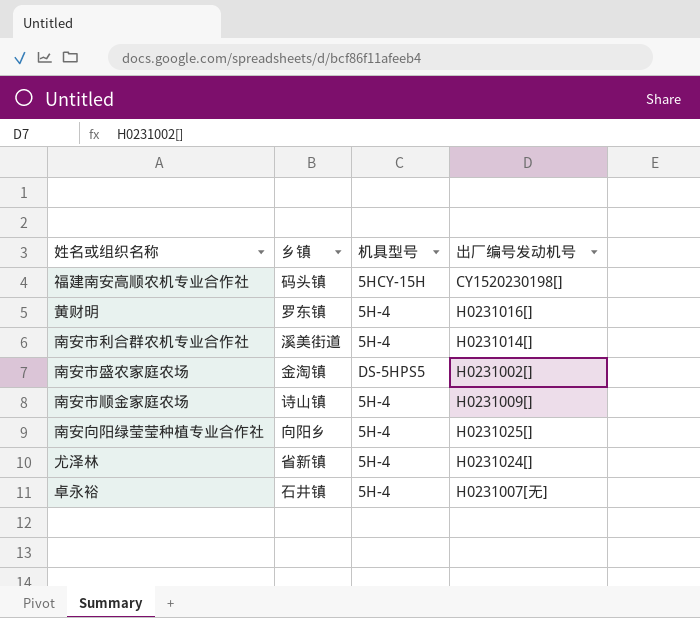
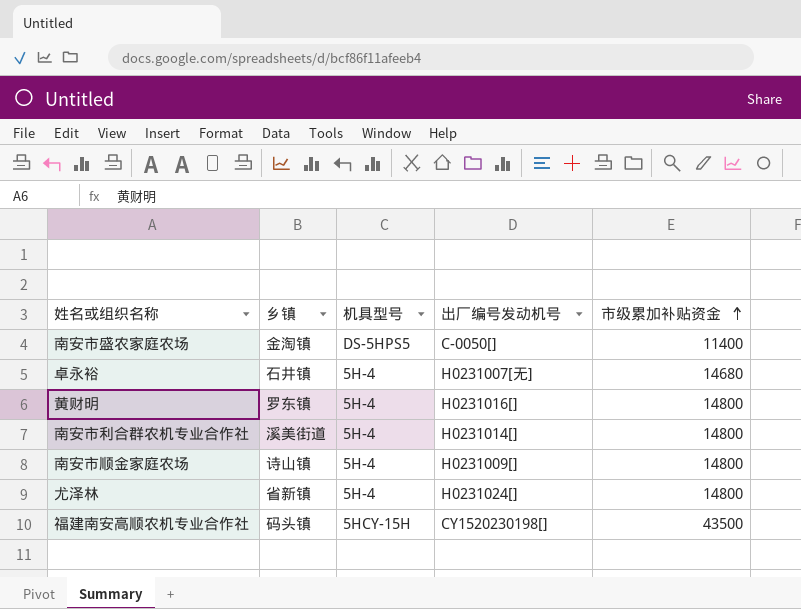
row order: none -> 市级累加补贴资金 ascending
column 市级累加补贴资金 | position: none -> 5
row 南安向阳绿莹莹种植专业合作社: 向阳乡 | 5H-4 | H0231025[] -> none
南安市盛农家庭农场 | 出厂编号发动机号: H0231002[] -> C-0050[]

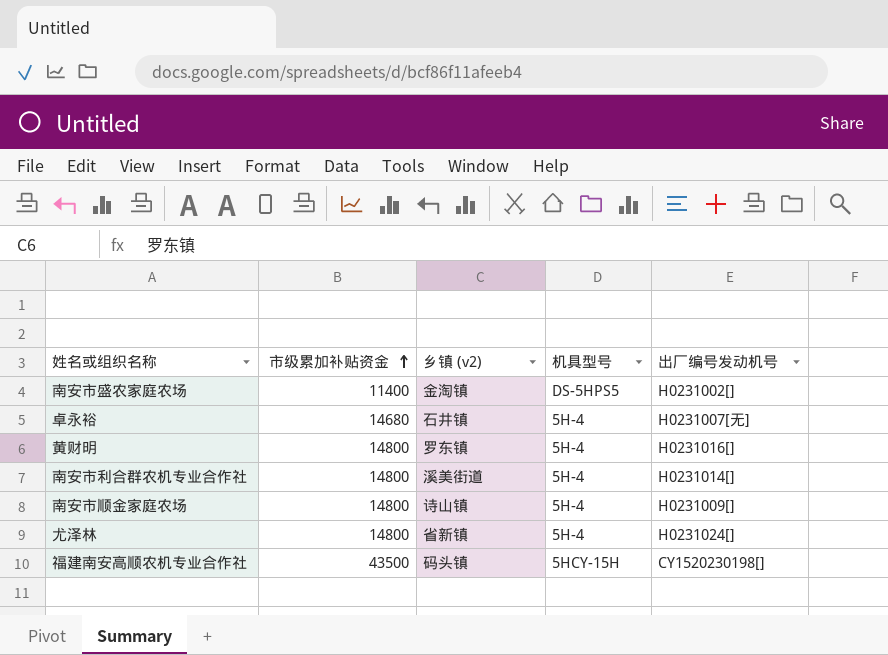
column 市级累加补贴资金 | position: 5 -> 2
column name: 乡镇 -> 乡镇 (v2)
南安市盛农家庭农场 | 出厂编号发动机号: C-0050[] -> H0231002[]

